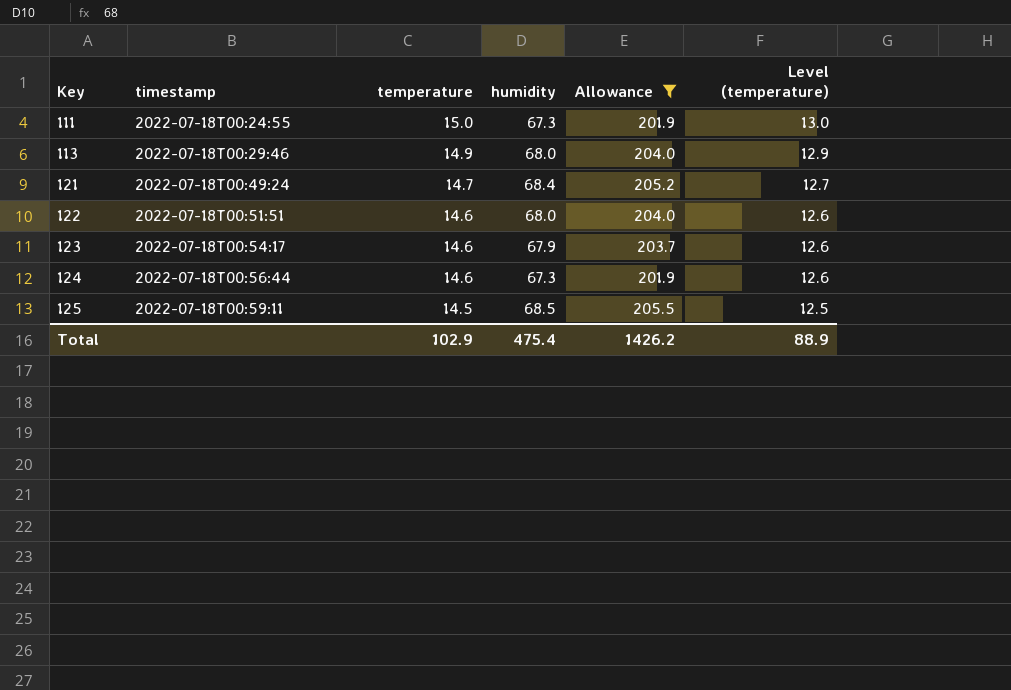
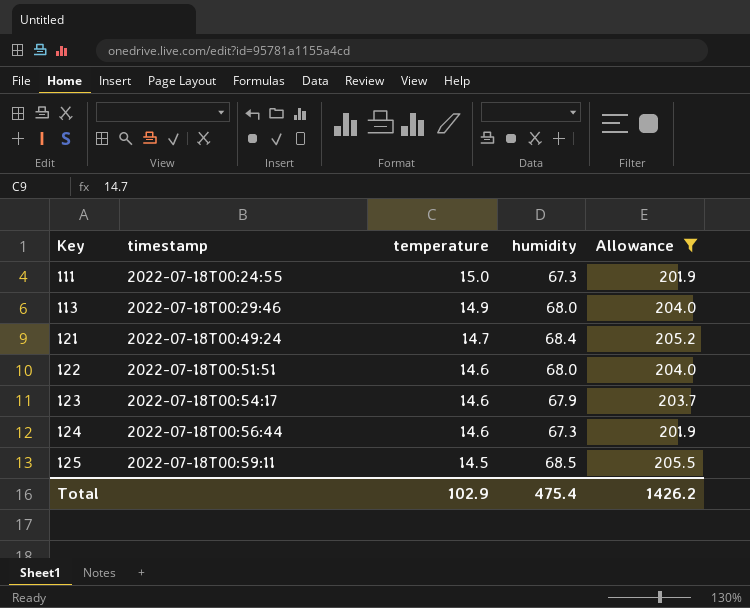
column Level (temperature) | formula: [temperature] - 2 -> none

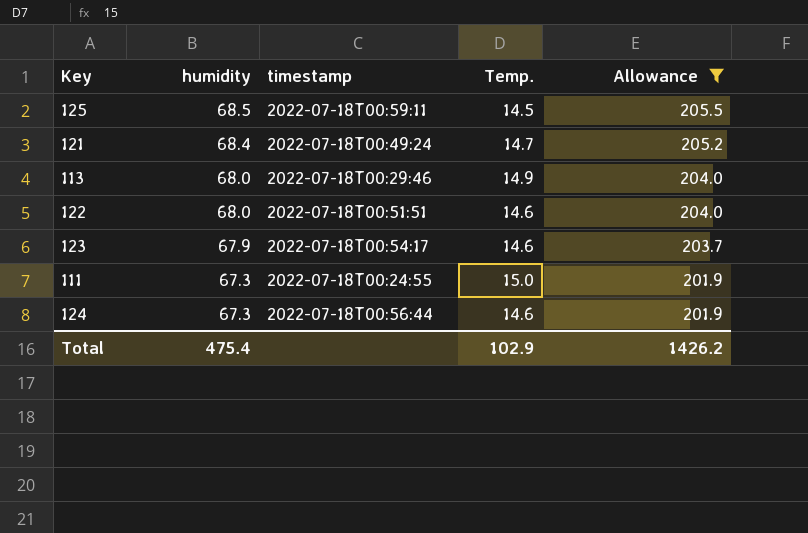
row order: Key ascending -> humidity descending
column humidity | position: 4 -> 2
column name: temperature -> Temp.

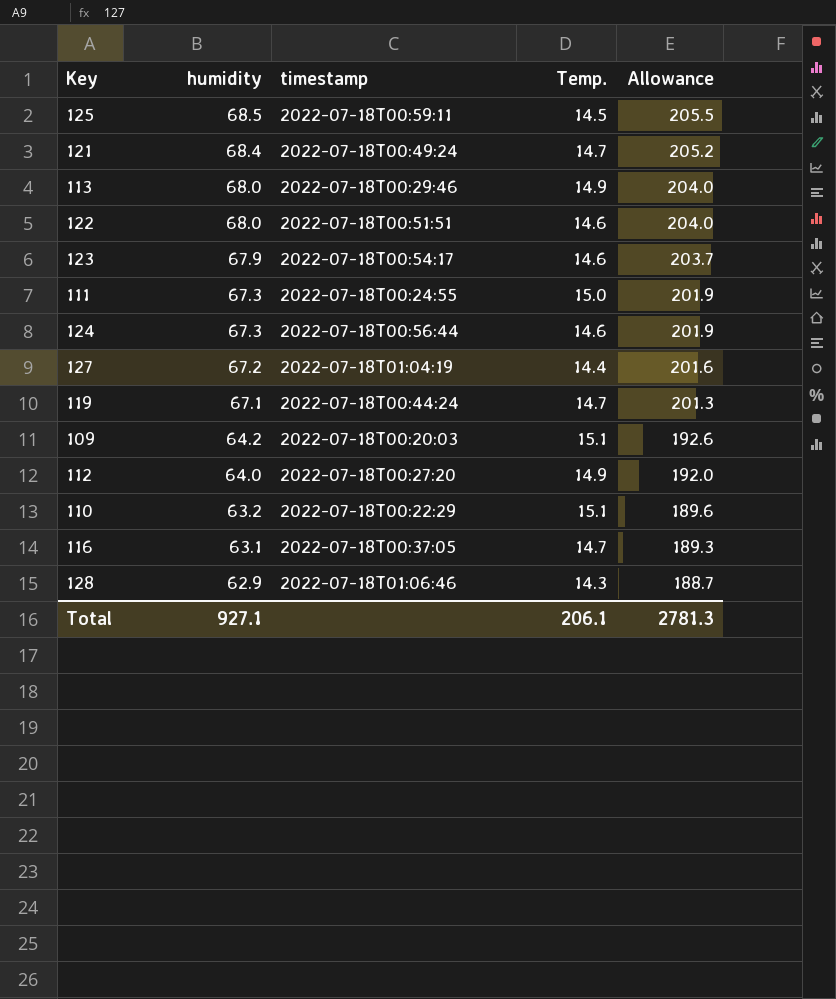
filter: Allowance >= 201.9 -> none
Total | humidity: 475.4 -> 927.1
Total | Temp.: 102.9 -> 206.1
Total | Allowance: 1426.2 -> 2781.3

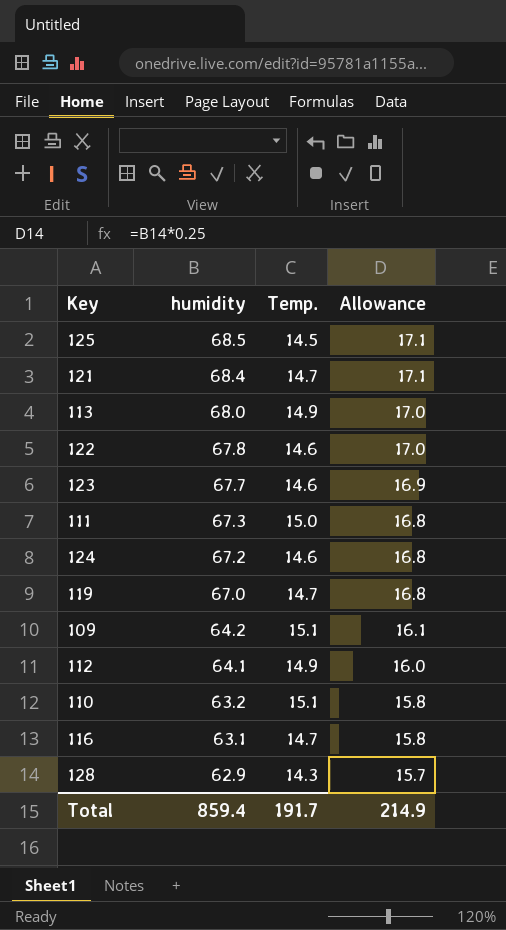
column timestamp | position: 3 -> none
column Allowance | formula: [humidity] * 3 -> [humidity] * 0.25
row 127: 67.2 | 2022-07-18T01:04:19 | 14.4 | 201.6 -> none
122 | humidity: 68.0 -> 67.8
123 | humidity: 67.9 -> 67.7
124 | humidity: 67.3 -> 67.2
119 | humidity: 67.1 -> 67.0
112 | humidity: 64.0 -> 64.1
Total | humidity: 927.1 -> 859.4
Total | Temp.: 206.1 -> 191.7
Total | Allowance: 2781.3 -> 214.9

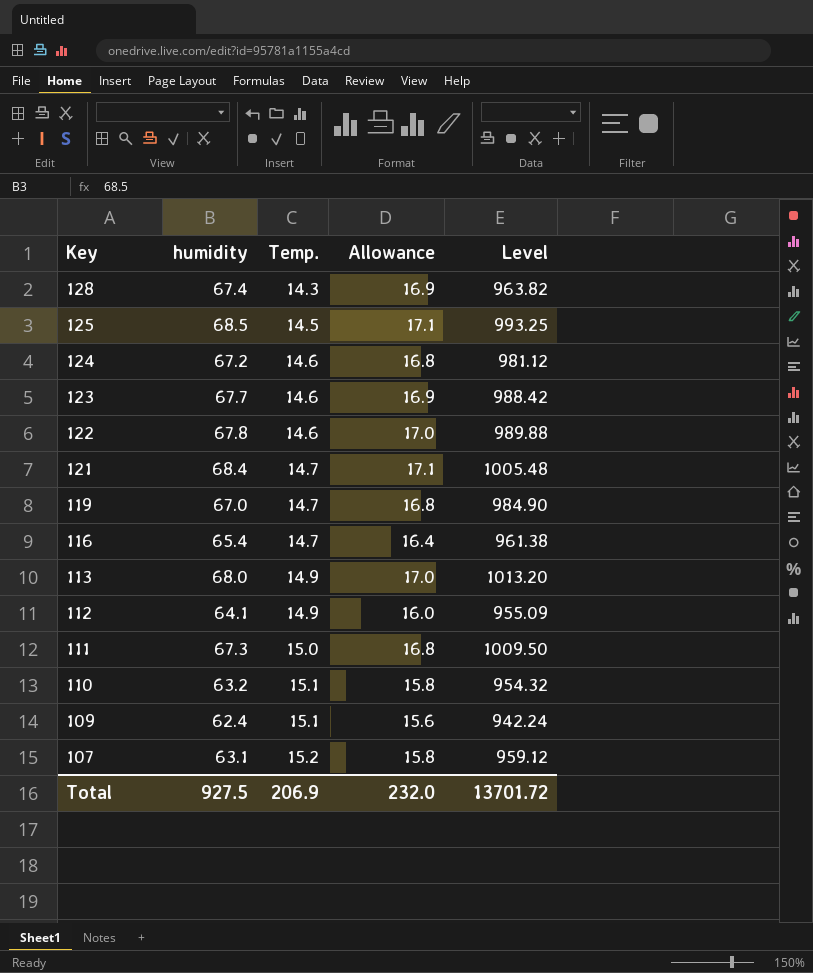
row order: humidity descending -> Key descending
column Level | formula: none -> [humidity] * [Temp.]
128 | humidity: 62.9 -> 67.4
128 | Allowance: 15.7 -> 16.9
116 | humidity: 63.1 -> 65.4
116 | Allowance: 15.8 -> 16.4
109 | humidity: 64.2 -> 62.4
109 | Allowance: 16.1 -> 15.6
row 107: none -> 63.1 | 15.2 | 15.8 | 959.12
Total | humidity: 859.4 -> 927.5
Total | Temp.: 191.7 -> 206.9
Total | Allowance: 214.9 -> 232.0

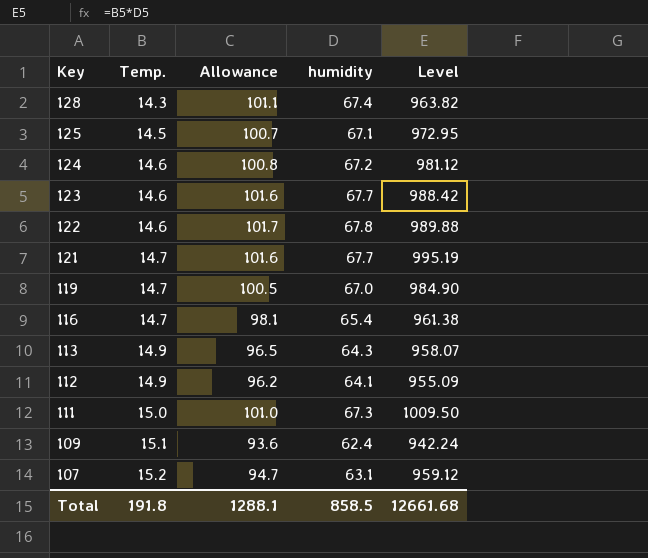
column Allowance | formula: [humidity] * 0.25 -> [humidity] * 1.5
column humidity | position: 2 -> 4
row 110: 63.2 | 15.1 | 15.8 | 954.32 -> none
125 | humidity: 68.5 -> 67.1
125 | Level: 993.25 -> 972.95
121 | humidity: 68.4 -> 67.7
121 | Level: 1005.48 -> 995.19
113 | humidity: 68.0 -> 64.3
113 | Level: 1013.20 -> 958.07
Total | Temp.: 206.9 -> 191.8
Total | Allowance: 232.0 -> 1288.1
Total | humidity: 927.5 -> 858.5
Total | Level: 13701.72 -> 12661.68

